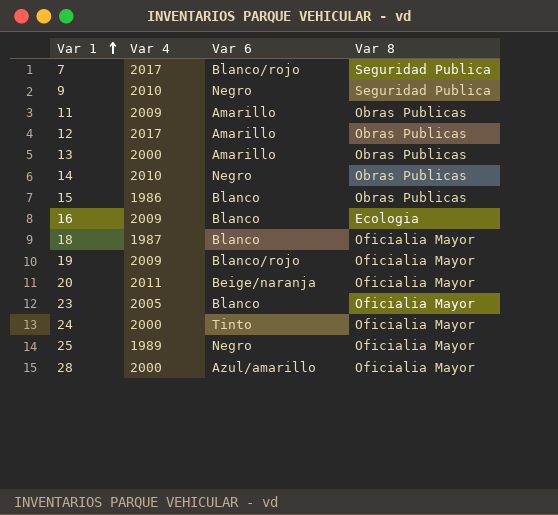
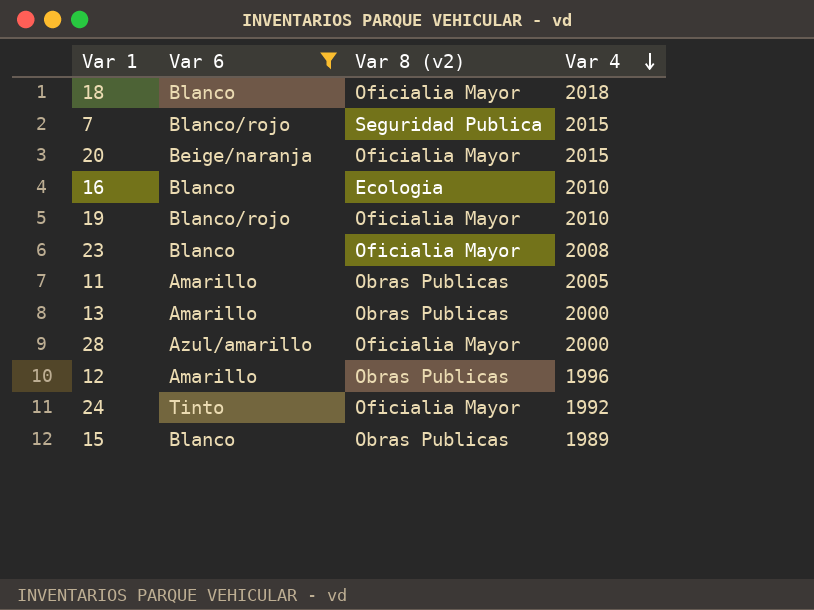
filter: none -> Var 6 != Negro
row order: Var 1 ascending -> Var 4 descending
column name: Var 8 -> Var 8 (v2)
column Var 4 | position: 2 -> 4
18 | Var 4: 1987 -> 2018
7 | Var 4: 2017 -> 2015
20 | Var 4: 2011 -> 2015
16 | Var 4: 2009 -> 2010
19 | Var 4: 2009 -> 2010
23 | Var 4: 2005 -> 2008
11 | Var 4: 2009 -> 2005
12 | Var 4: 2017 -> 1996
24 | Var 4: 2000 -> 1992
15 | Var 4: 1986 -> 1989

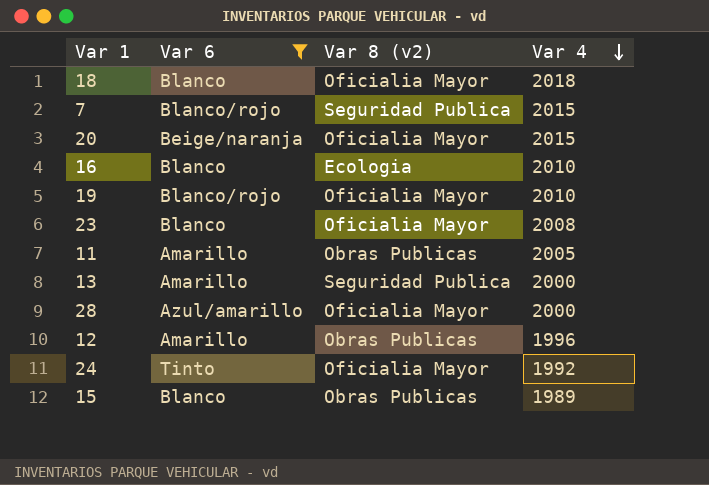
13 | Var 8 (v2): Obras Publicas -> Seguridad Publica

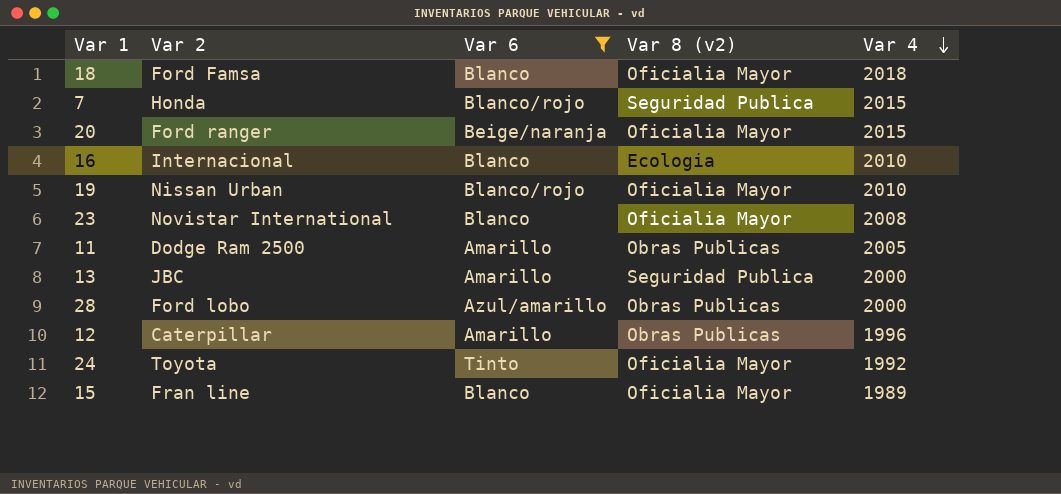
column Var 2 | position: none -> 2
28 | Var 8 (v2): Oficialia Mayor -> Obras Publicas
15 | Var 8 (v2): Obras Publicas -> Oficialia Mayor

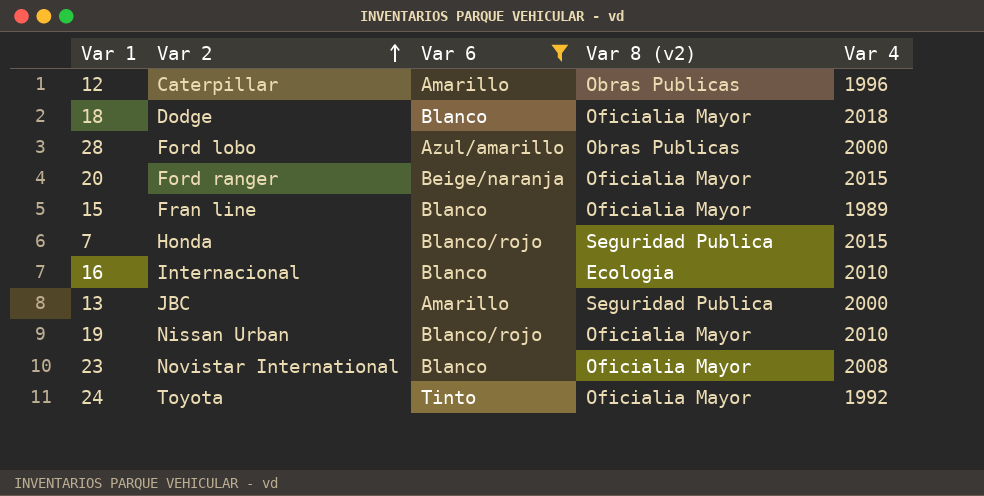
row order: Var 4 descending -> Var 2 ascending
row 11: Dodge Ram 2500 | Amarillo | Obras Publicas | 2005 -> none
18 | Var 2: Ford Famsa -> Dodge

